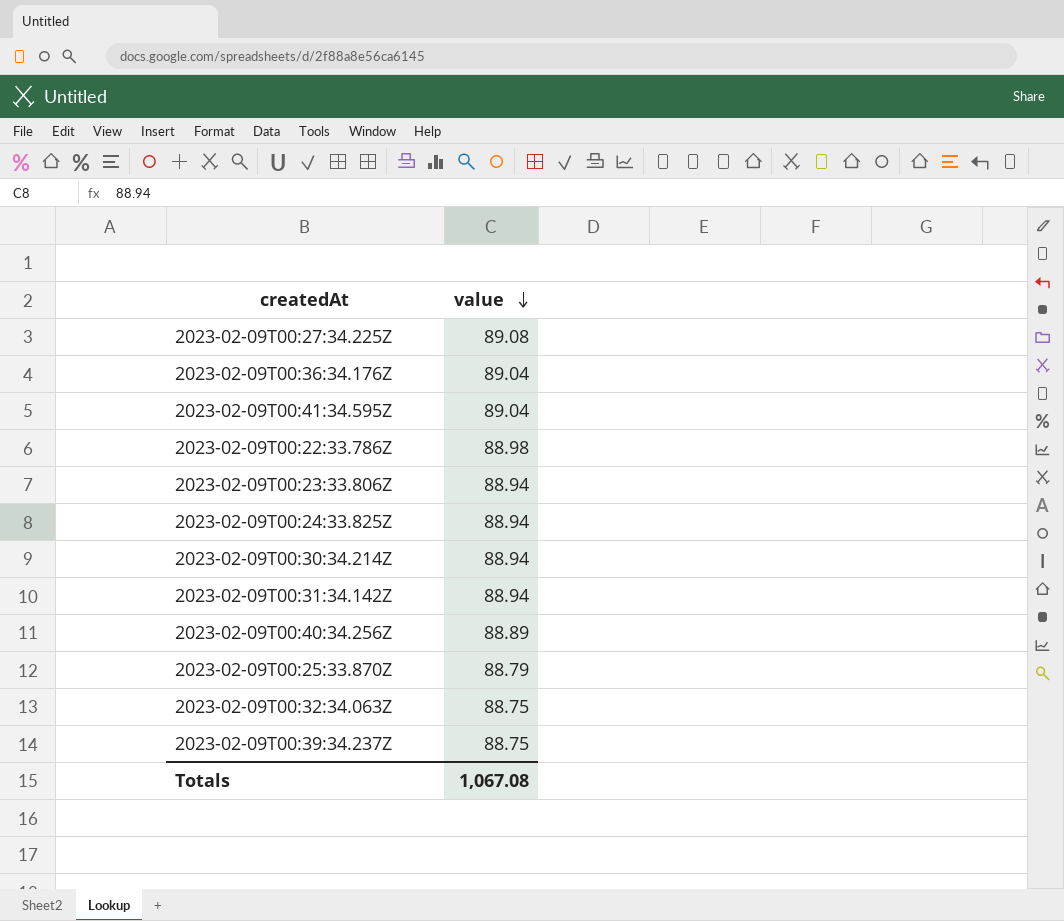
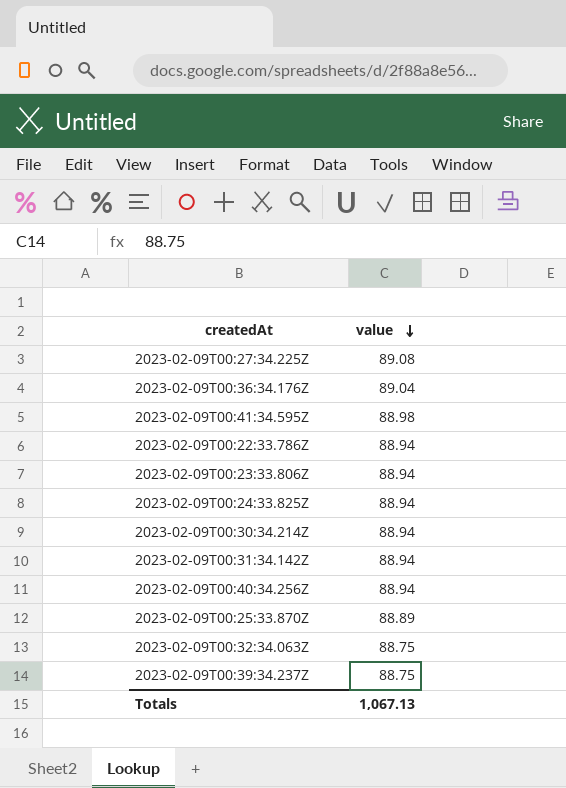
2023-02-09T00:41:34.595Z | value: 89.04 -> 88.98
2023-02-09T00:22:33.786Z | value: 88.98 -> 88.94
2023-02-09T00:40:34.256Z | value: 88.89 -> 88.94
2023-02-09T00:25:33.870Z | value: 88.79 -> 88.89
Totals | value: 1,067.08 -> 1,067.13

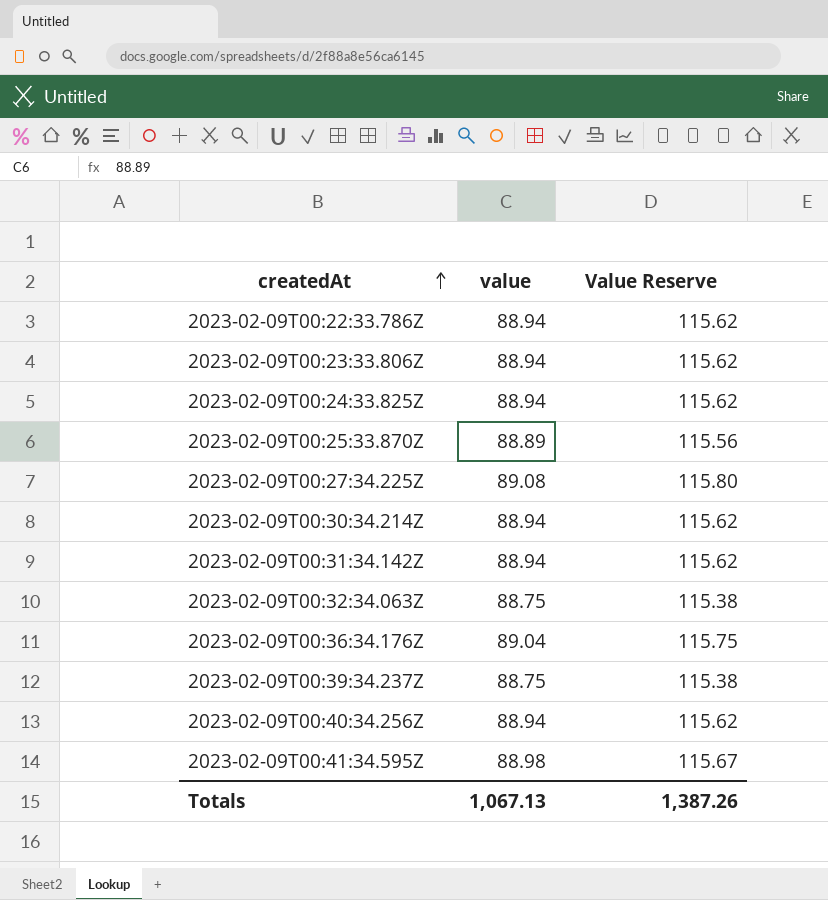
row order: value descending -> createdAt ascending
column Value Reserve | formula: none -> [value] * 1.3

